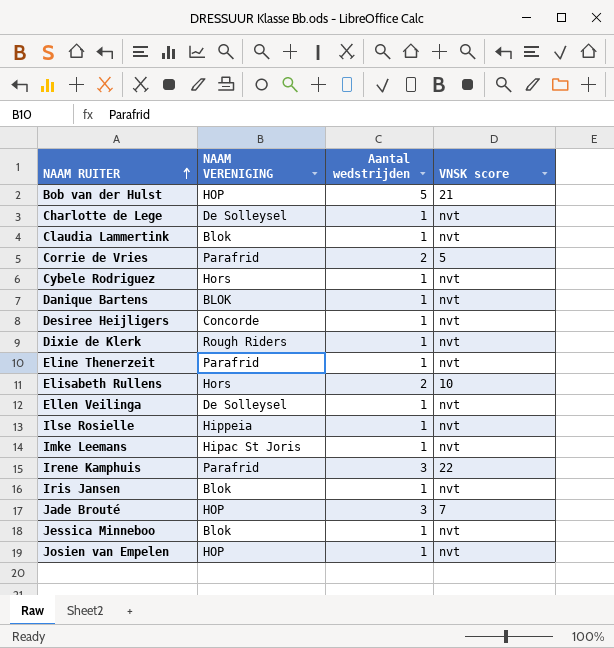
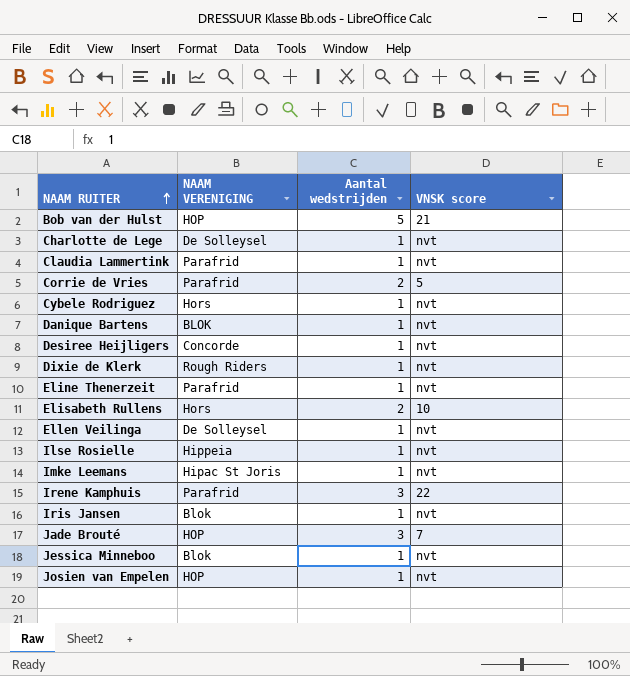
Claudia Lammertink | NAAM VERENIGING: Blok -> Parafrid

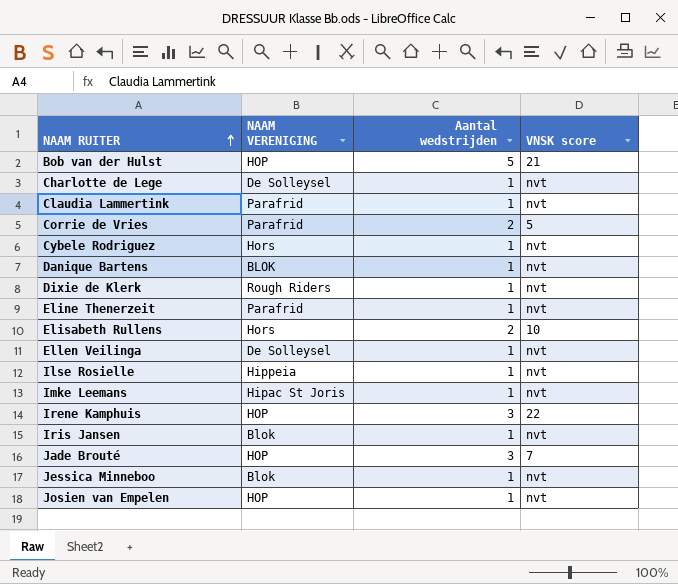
row Desiree Heijligers: Concorde | 1 | nvt -> none
Irene Kamphuis | NAAM VERENIGING: Parafrid -> HOP

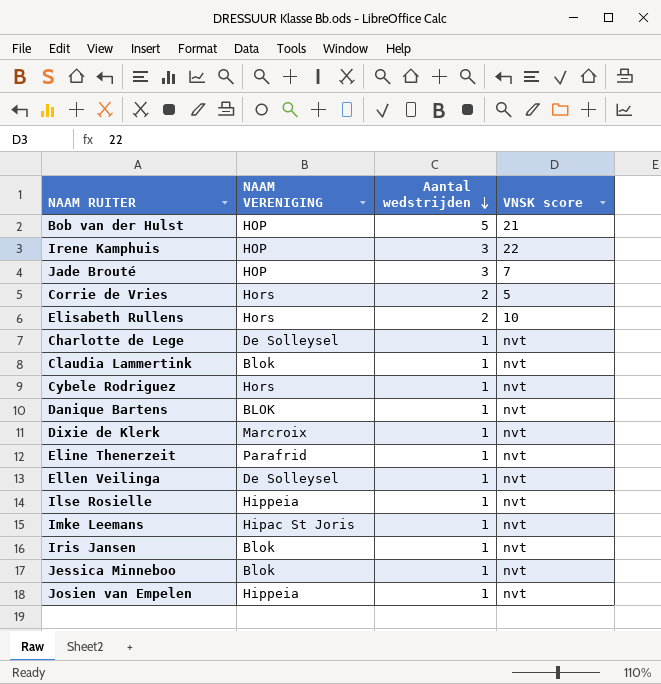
row order: NAAM RUITER ascending -> Aantal wedstrijden descending
Corrie de Vries | NAAM VERENIGING: Parafrid -> Hors
Claudia Lammertink | NAAM VERENIGING: Parafrid -> Blok
Dixie de Klerk | NAAM VERENIGING: Rough Riders -> Marcroix
Josien van Empelen | NAAM VERENIGING: HOP -> Hippeia

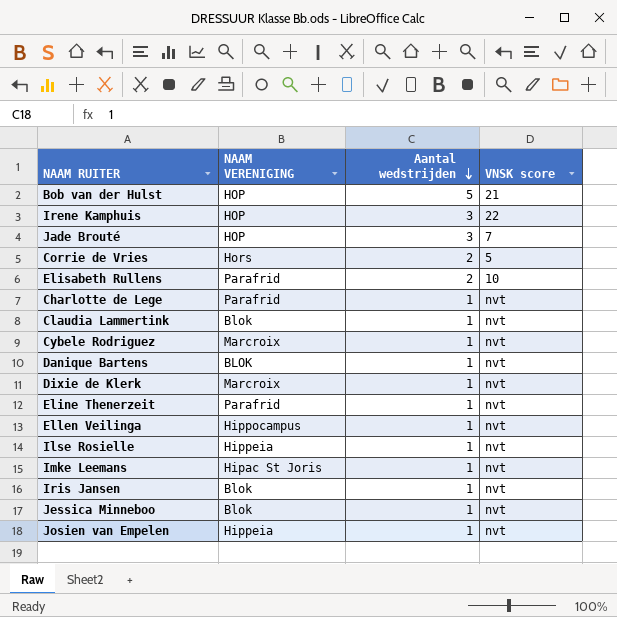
Elisabeth Rullens | NAAM VERENIGING: Hors -> Parafrid
Charlotte de Lege | NAAM VERENIGING: De Solleysel -> Parafrid
Cybele Rodriguez | NAAM VERENIGING: Hors -> Marcroix
Ellen Veilinga | NAAM VERENIGING: De Solleysel -> Hippocampus

